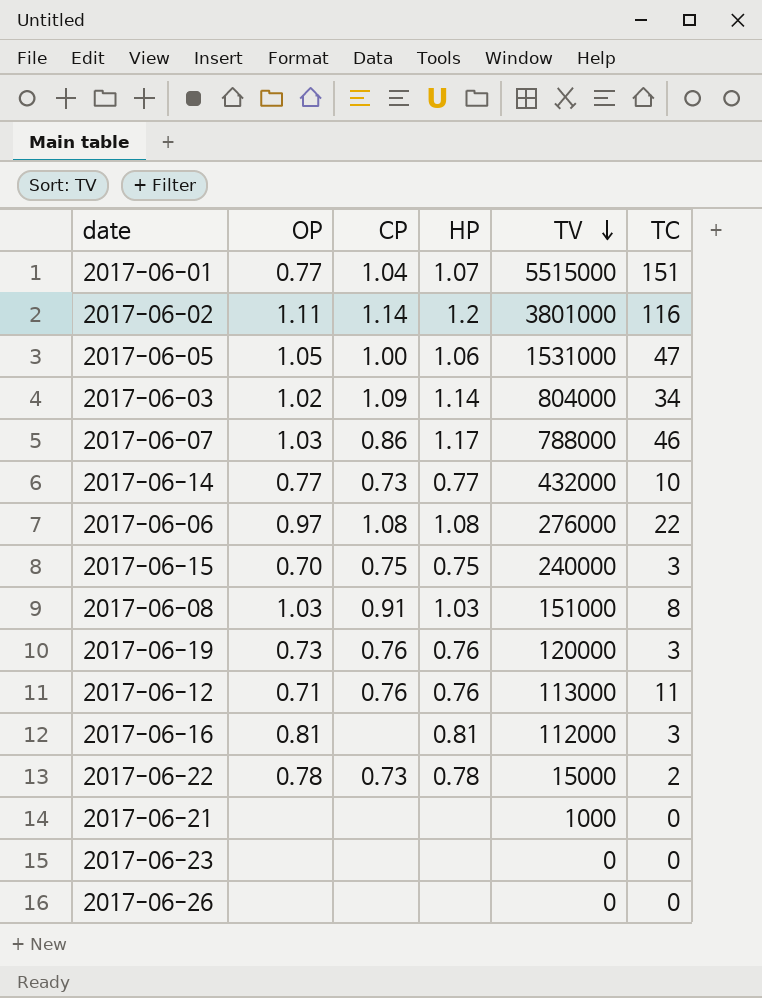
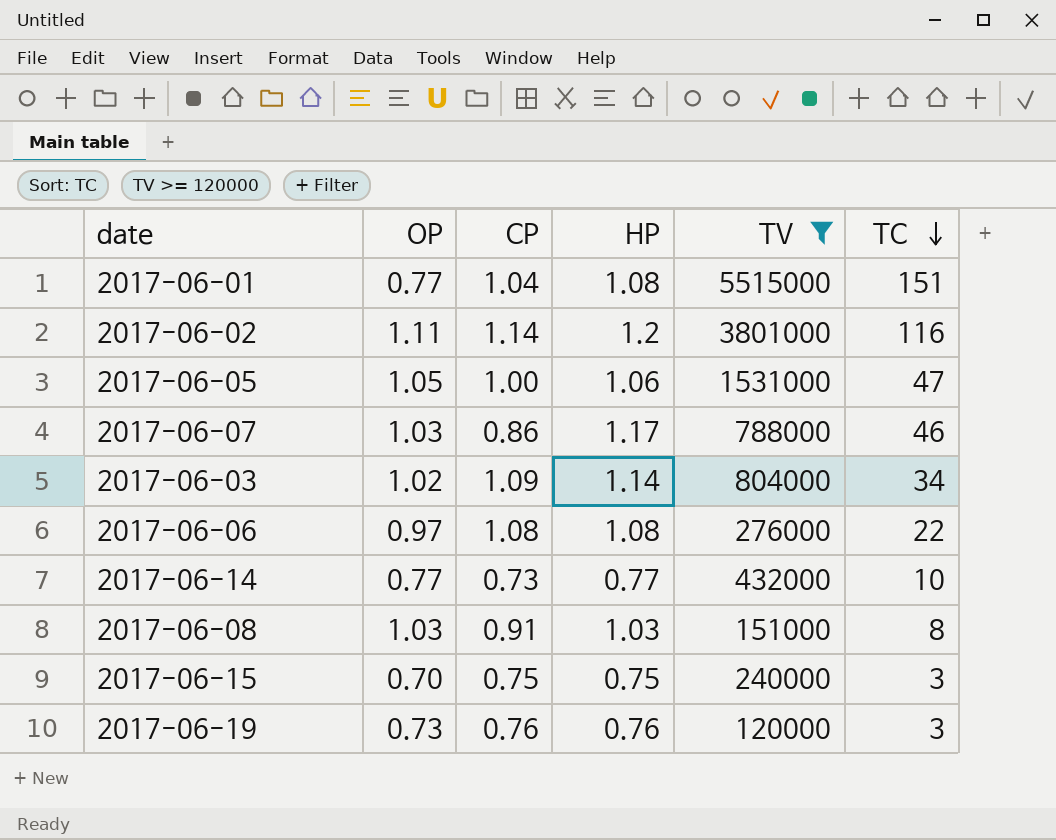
filter: none -> TV >= 120000
row order: TV descending -> TC descending
2017-06-01 | HP: 1.07 -> 1.08

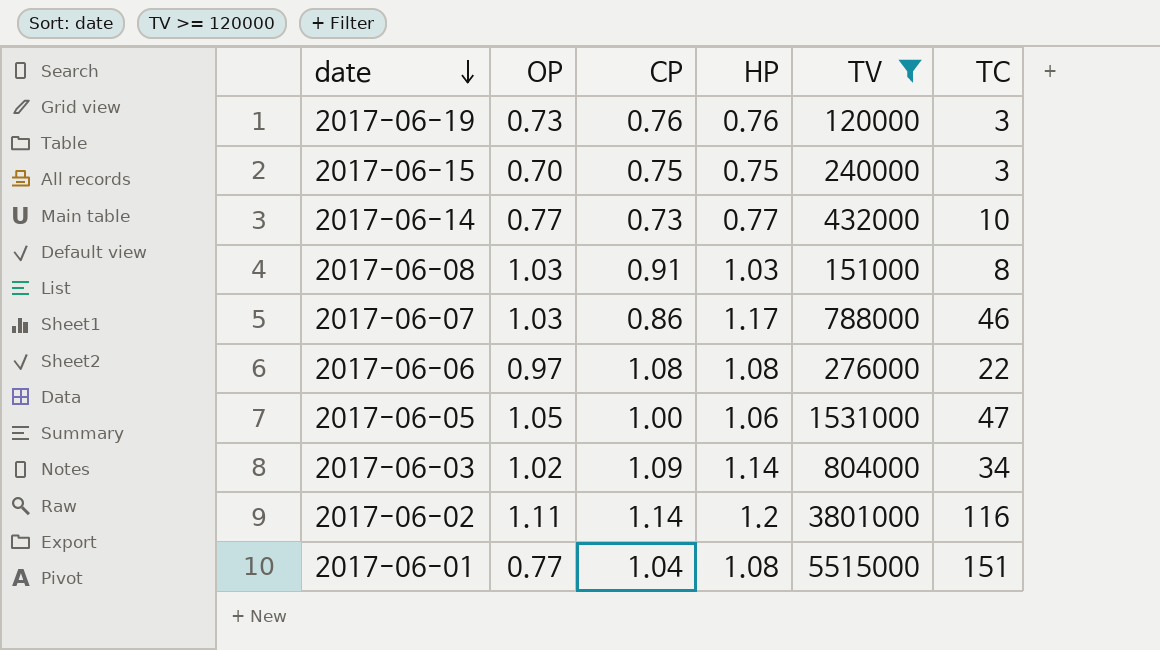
row order: TC descending -> date descending

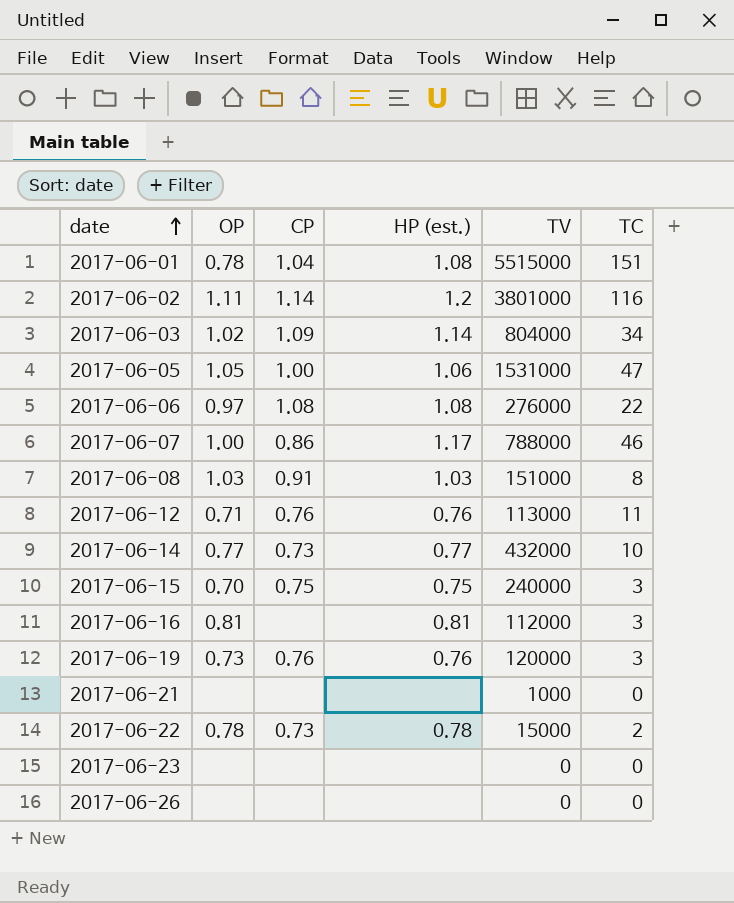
filter: TV >= 120000 -> none
row order: date descending -> date ascending
column name: HP -> HP (est.)
2017-06-01 | OP: 0.77 -> 0.78
2017-06-07 | OP: 1.03 -> 1.00

